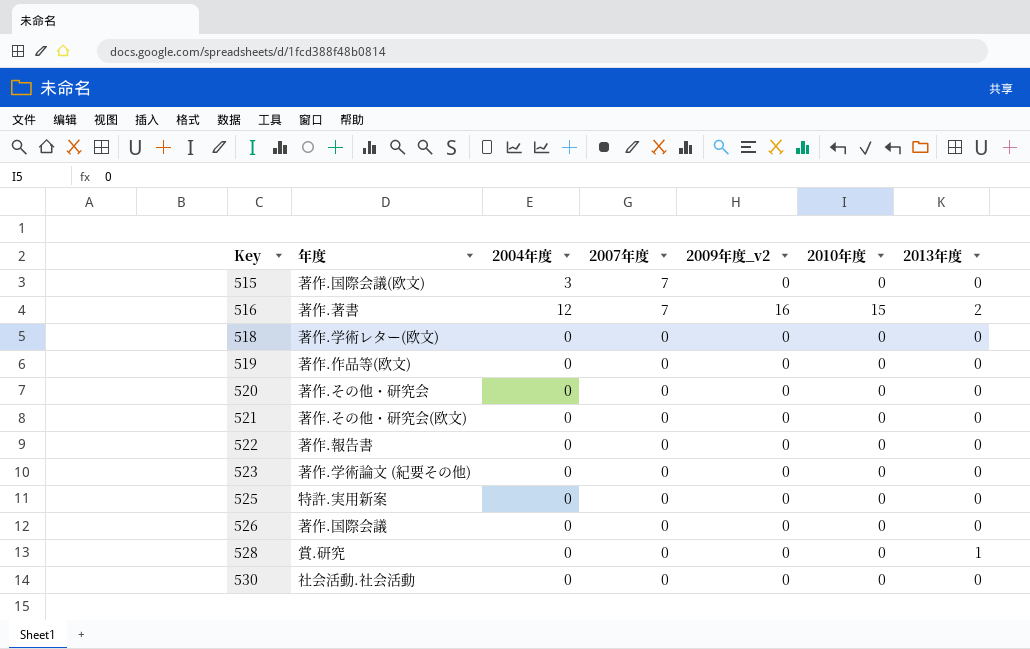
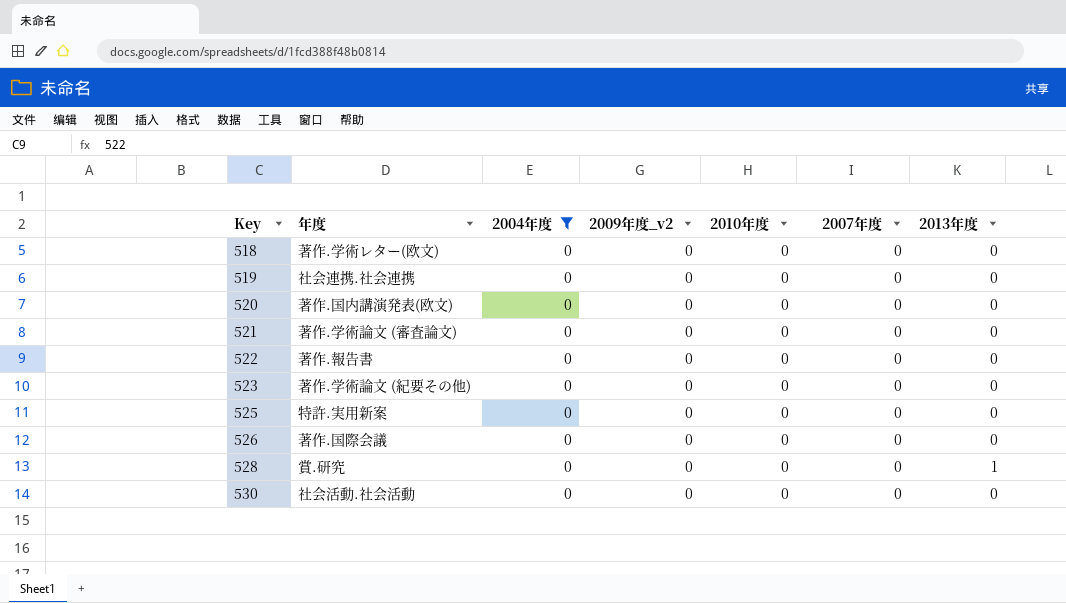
filter: none -> 2004年度 = 0
column 2007年度 | position: 4 -> 6
519 | 年度: 著作.作品等(欧文) -> 社会連携.社会連携
520 | 年度: 著作.その他・研究会 -> 著作.国内講演発表(欧文)
521 | 年度: 著作.その他・研究会(欧文) -> 著作.学術論文 (審査論文)

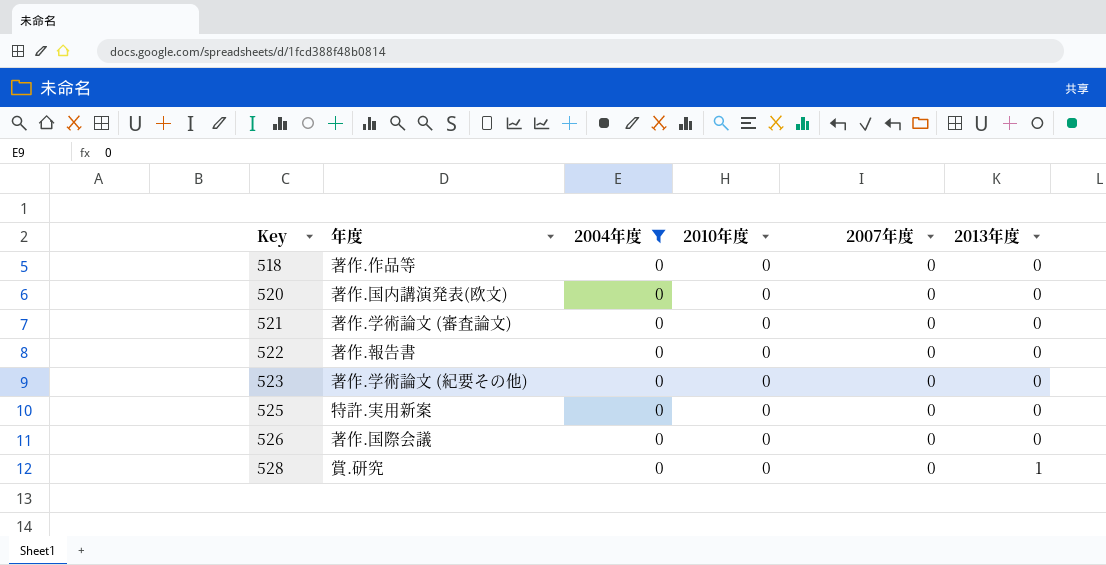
column 2009年度_v2 | position: 4 -> none
row 519: 社会連携.社会連携 | 0 | 0 | 0 | 0 | 0 -> none
row 530: 社会活動.社会活動 | 0 | 0 | 0 | 0 | 0 -> none
518 | 年度: 著作.学術レター(欧文) -> 著作.作品等

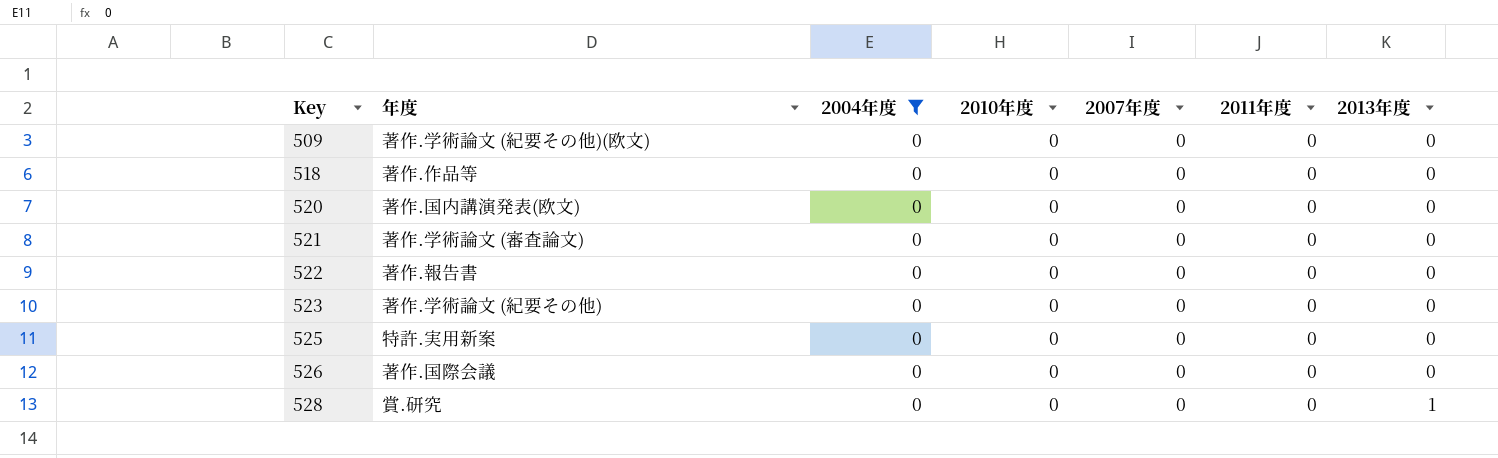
column 2011年度 | position: none -> 6
row 509: none -> 著作.学術論文 (紀要その他)(欧文) | 0 | 0 | 0 | 0 | 0

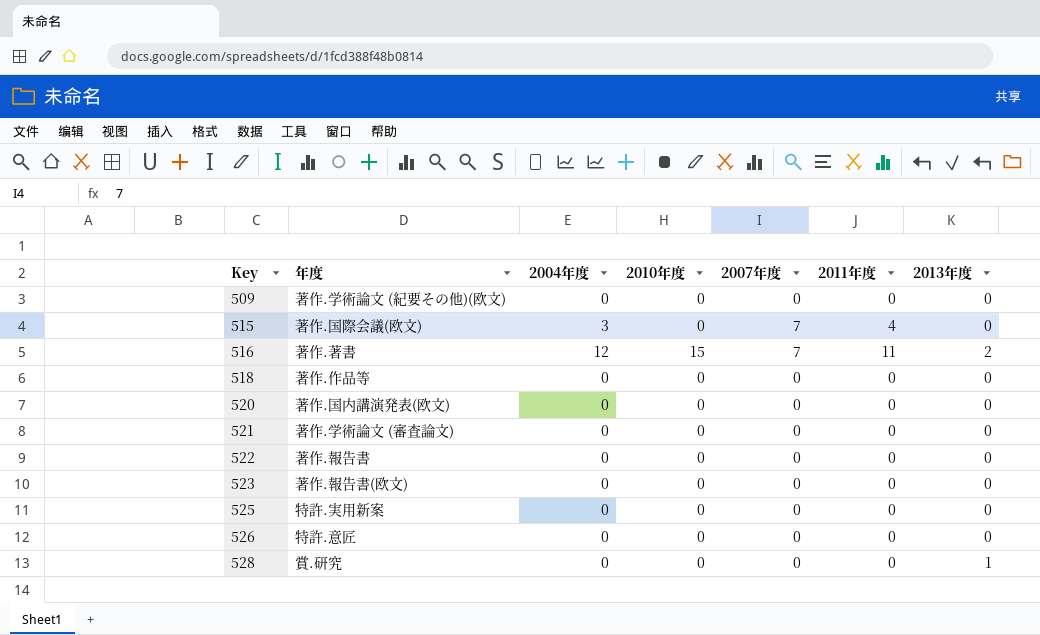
filter: 2004年度 = 0 -> none
523 | 年度: 著作.学術論文 (紀要その他) -> 著作.報告書(欧文)
526 | 年度: 著作.国際会議 -> 特許.意匠

